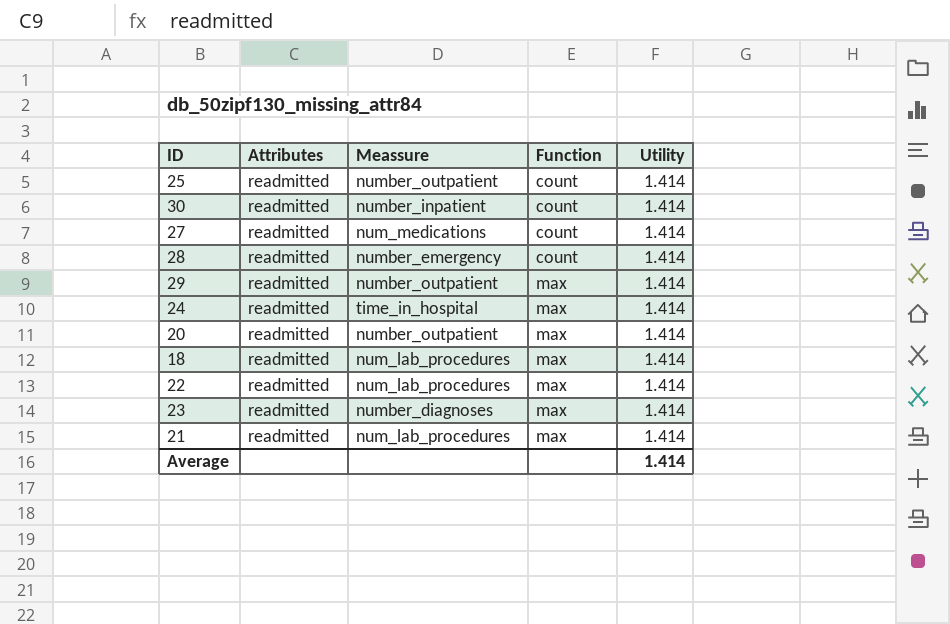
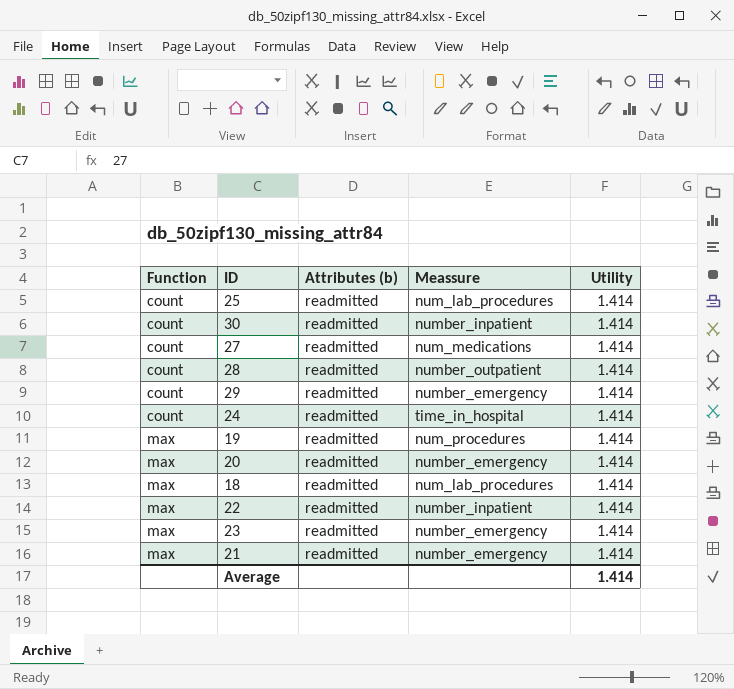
column Function | position: 4 -> 1
column name: Attributes -> Attributes (b)
25 | Meassure: number_outpatient -> num_lab_procedures
28 | Meassure: number_emergency -> number_outpatient
29 | Function: max -> count
29 | Meassure: number_outpatient -> number_emergency
24 | Function: max -> count
row 19: none -> max | readmitted | num_procedures | 1.414
20 | Meassure: number_outpatient -> number_emergency
22 | Meassure: num_lab_procedures -> number_inpatient
23 | Meassure: number_diagnoses -> number_emergency
21 | Meassure: num_lab_procedures -> number_emergency

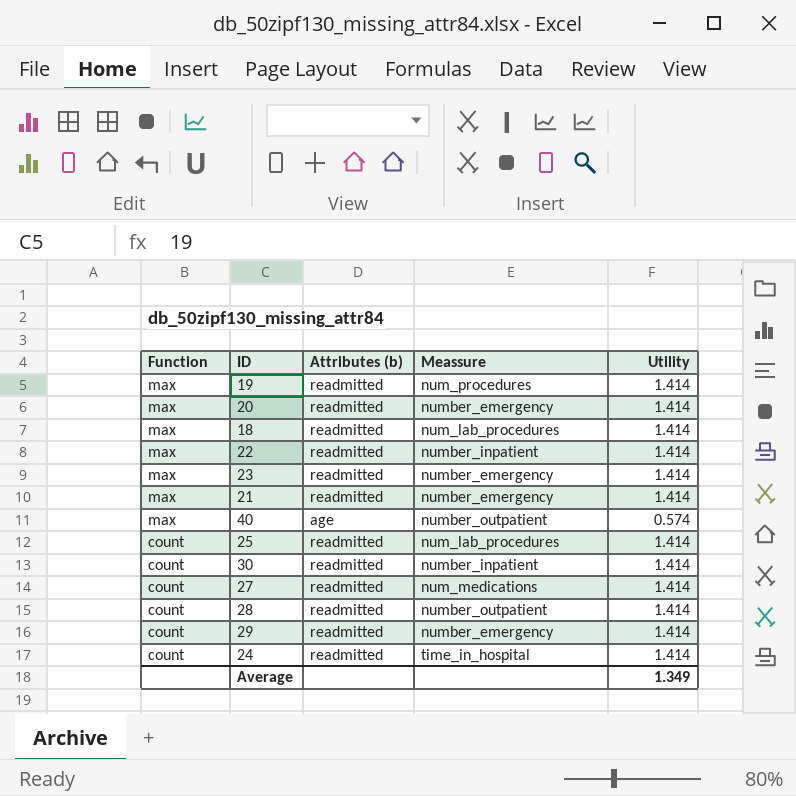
row order: Function ascending -> Function descending
row 40: none -> max | age | number_outpatient | 0.574
Average | Utility: 1.414 -> 1.349

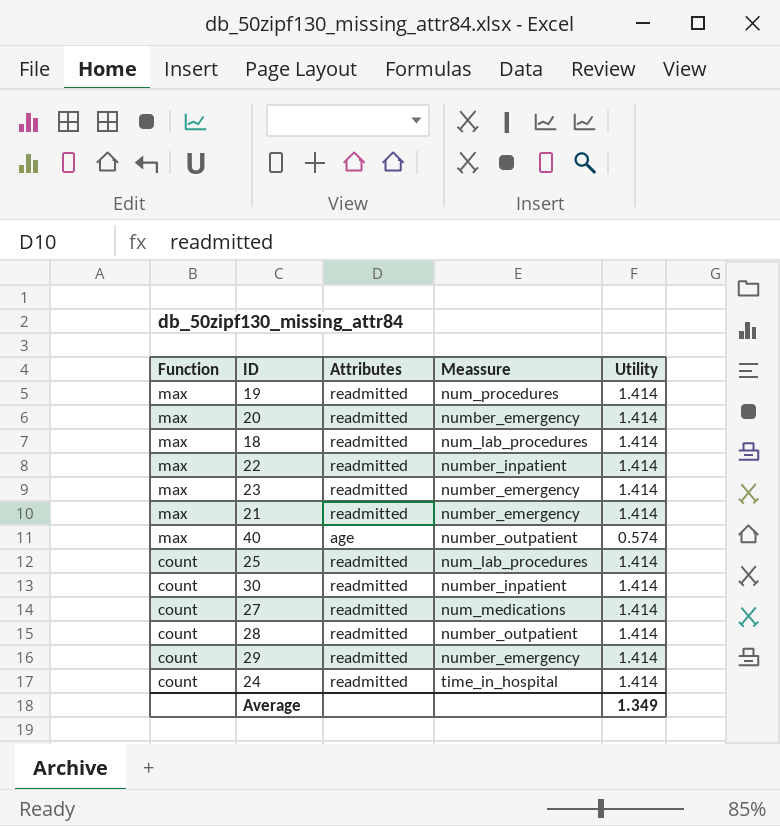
column name: Attributes (b) -> Attributes

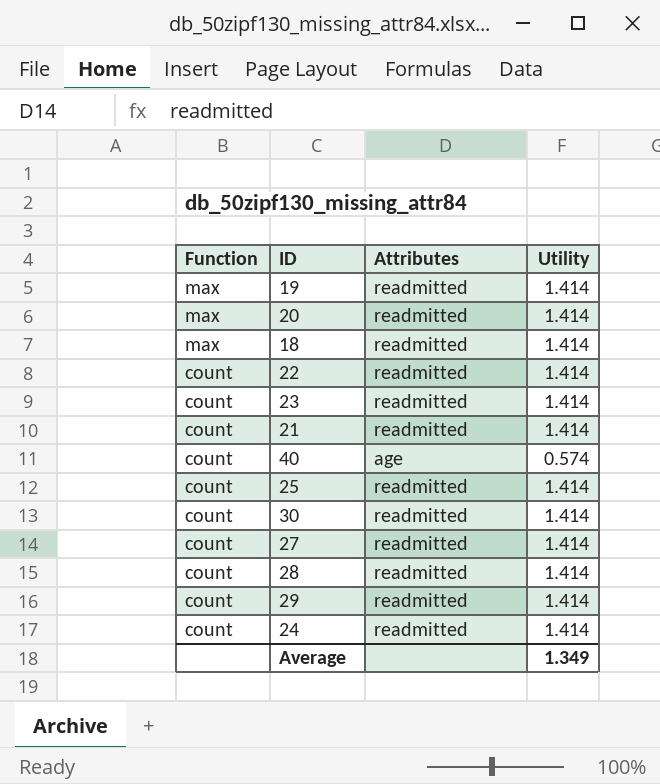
column Meassure | position: 4 -> none
22 | Function: max -> count
23 | Function: max -> count
21 | Function: max -> count
40 | Function: max -> count

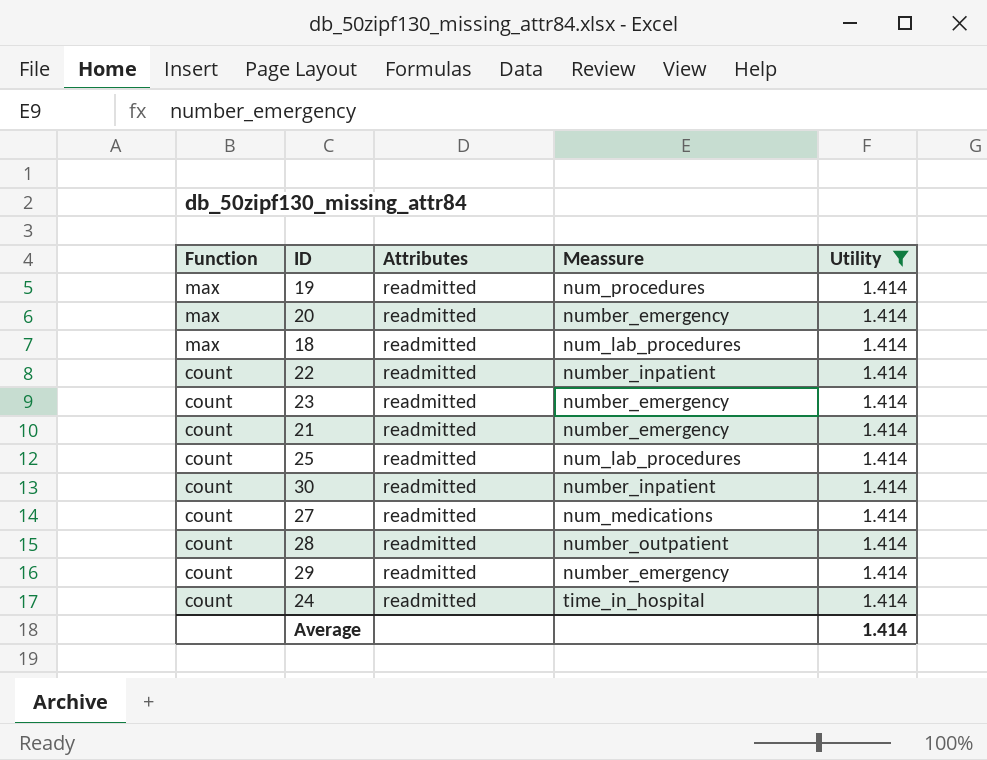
filter: none -> Utility = 1.414
column Meassure | position: none -> 4
Average | Utility: 1.349 -> 1.414

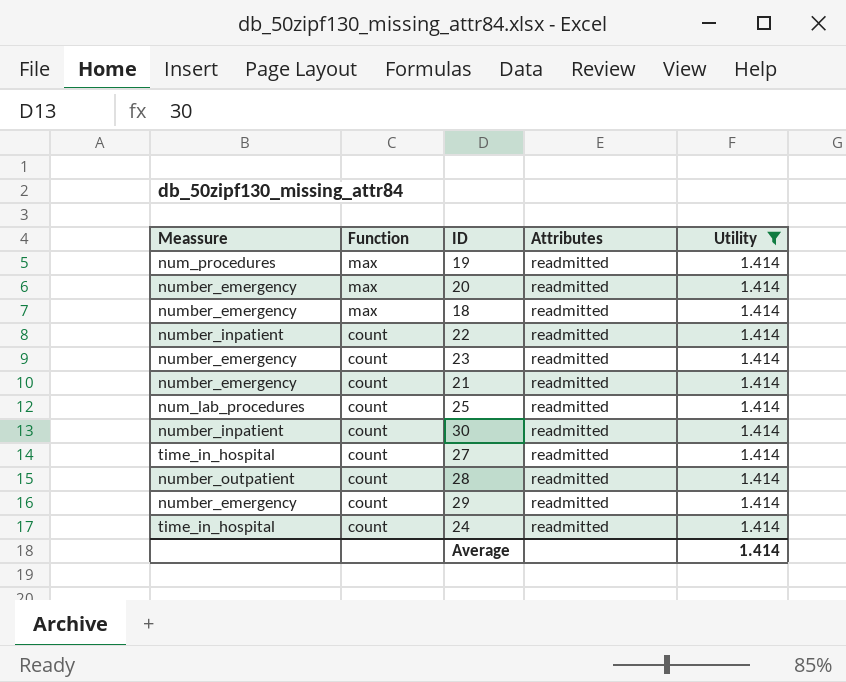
column Meassure | position: 4 -> 1
18 | Meassure: num_lab_procedures -> number_emergency
27 | Meassure: num_medications -> time_in_hospital

